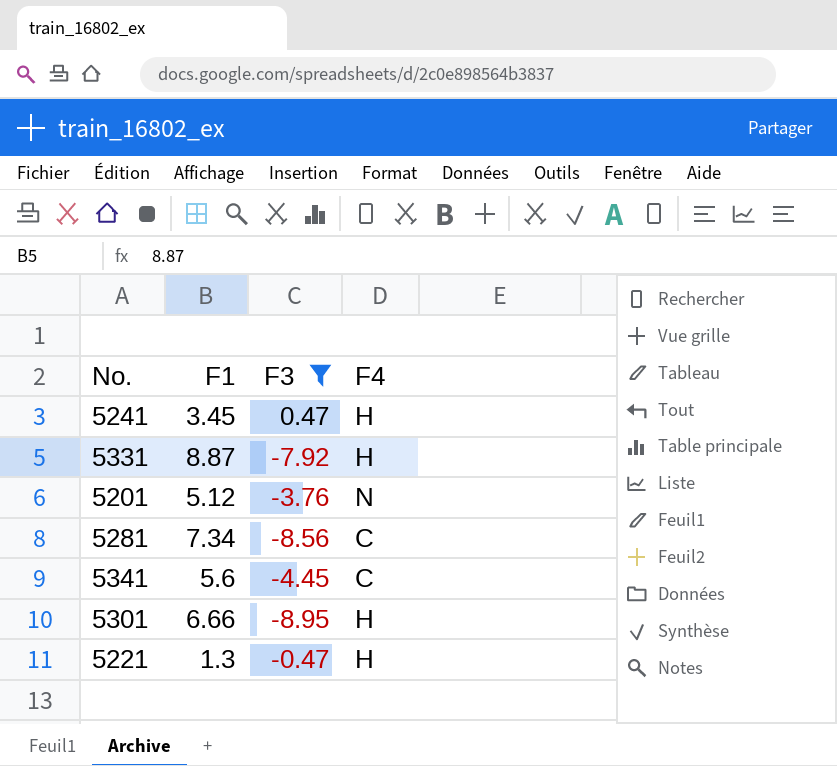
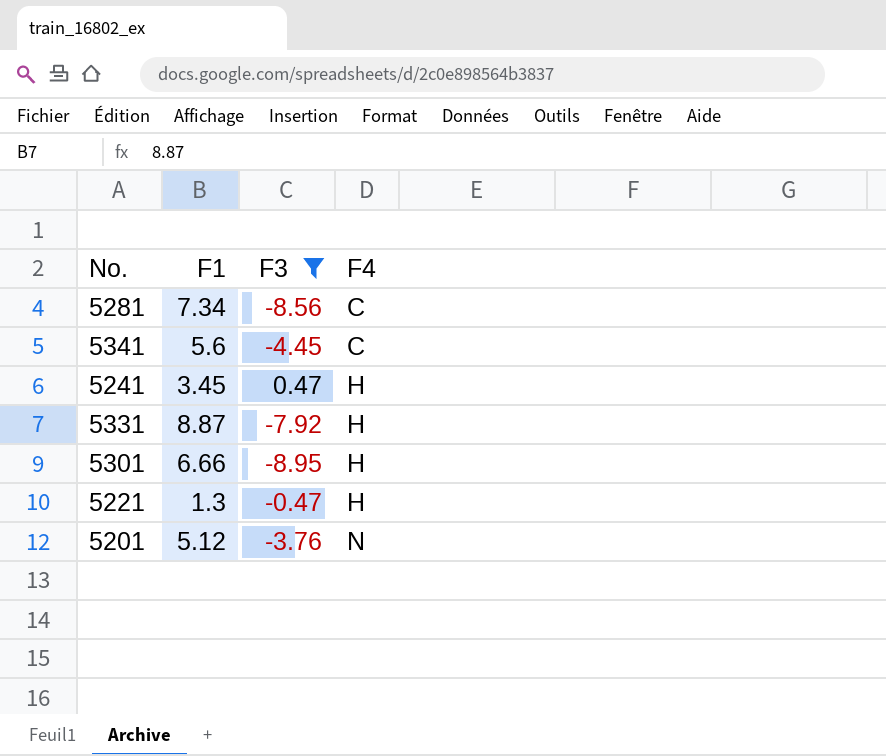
row order: none -> F4 ascending

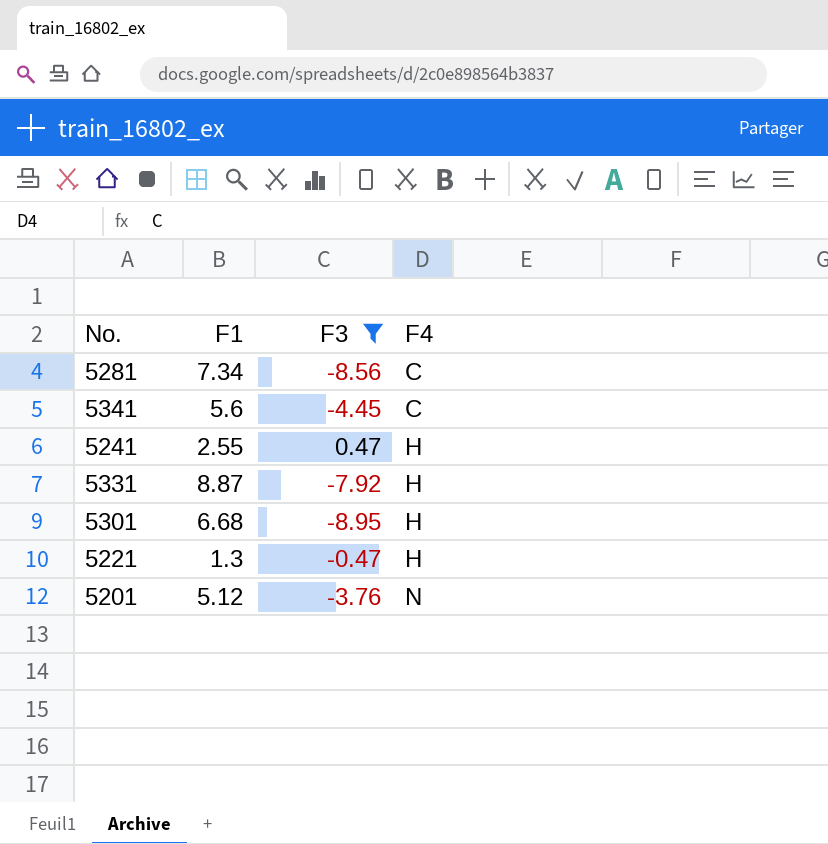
5241 | F1: 3.45 -> 2.55
5301 | F1: 6.66 -> 6.68

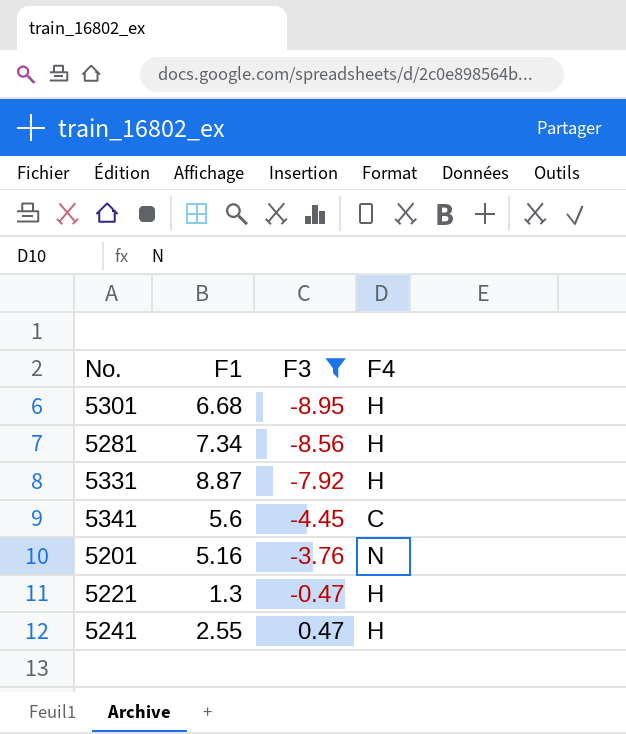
row order: F4 ascending -> F3 ascending
5281 | F4: C -> H
5201 | F1: 5.12 -> 5.16

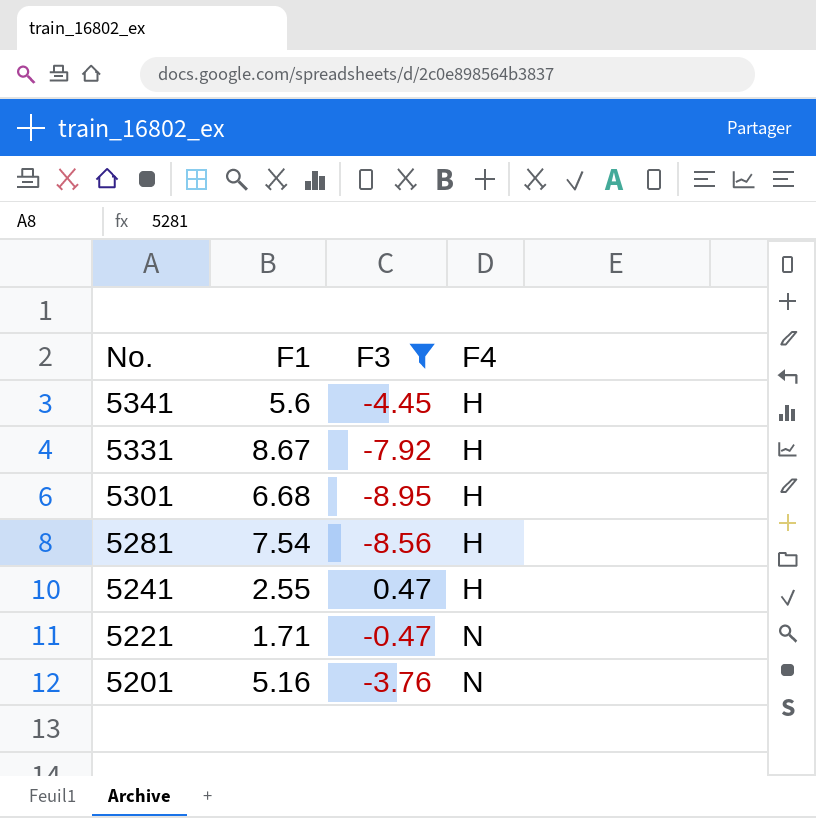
row order: F3 ascending -> No. descending
5341 | F4: C -> H
5331 | F1: 8.87 -> 8.67
5281 | F1: 7.34 -> 7.54
5221 | F1: 1.3 -> 1.71
5221 | F4: H -> N

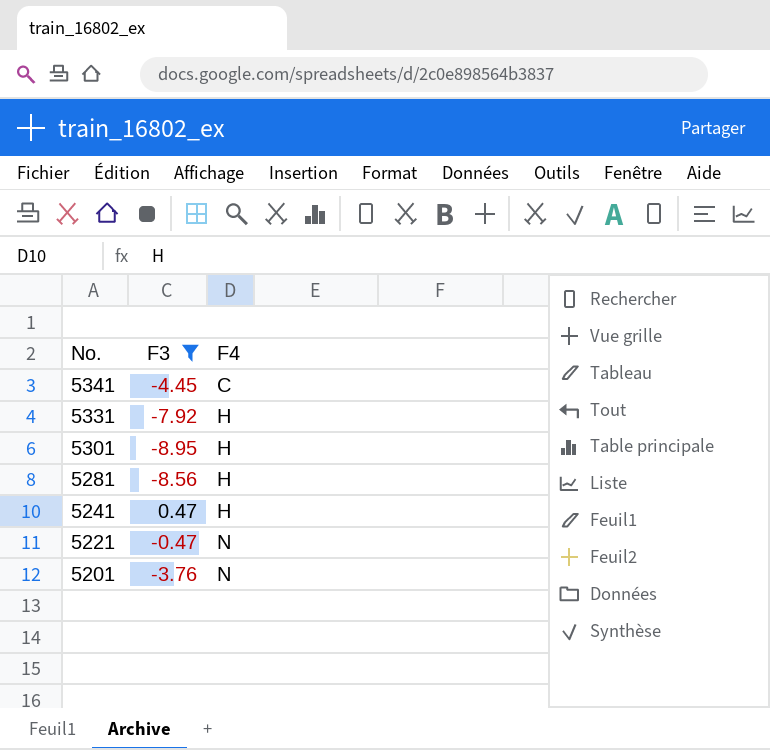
column F1 | position: 2 -> none
5341 | F4: H -> C

